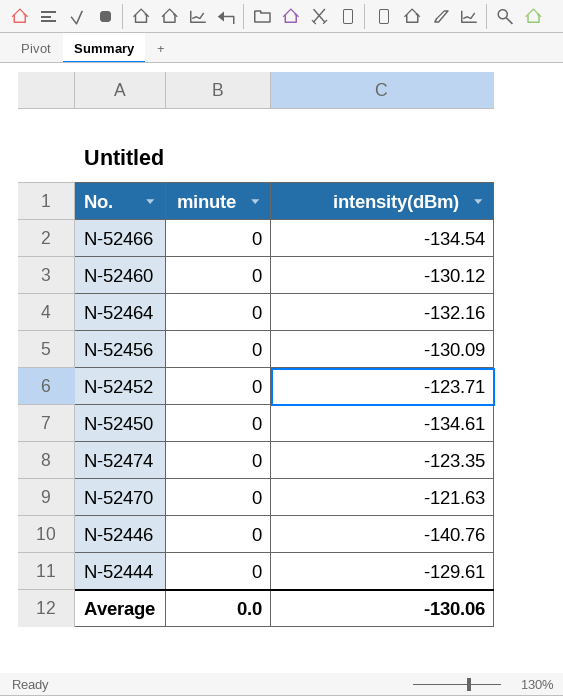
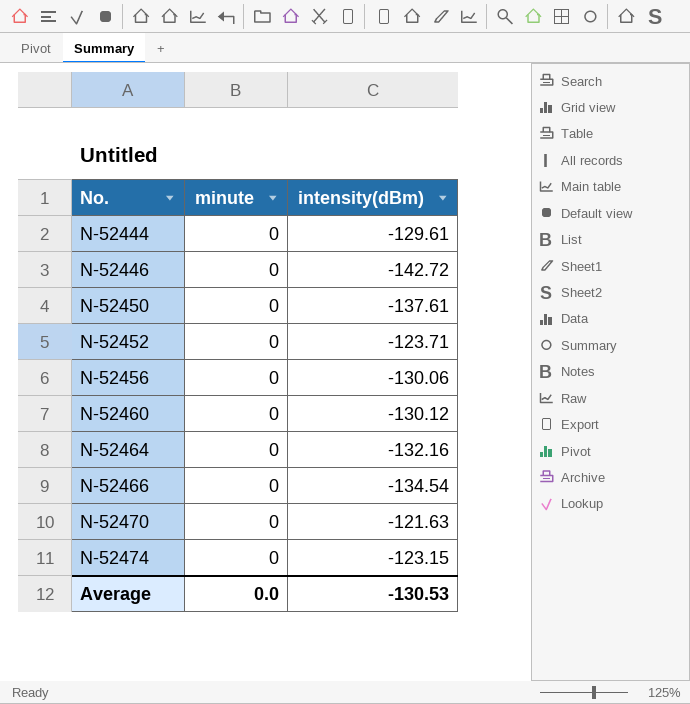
row order: none -> No. ascending
N-52446 | intensity(dBm): -140.76 -> -142.72
N-52450 | intensity(dBm): -134.61 -> -137.61
N-52456 | intensity(dBm): -130.09 -> -130.06
N-52474 | intensity(dBm): -123.35 -> -123.15
Average | intensity(dBm): -130.06 -> -130.53

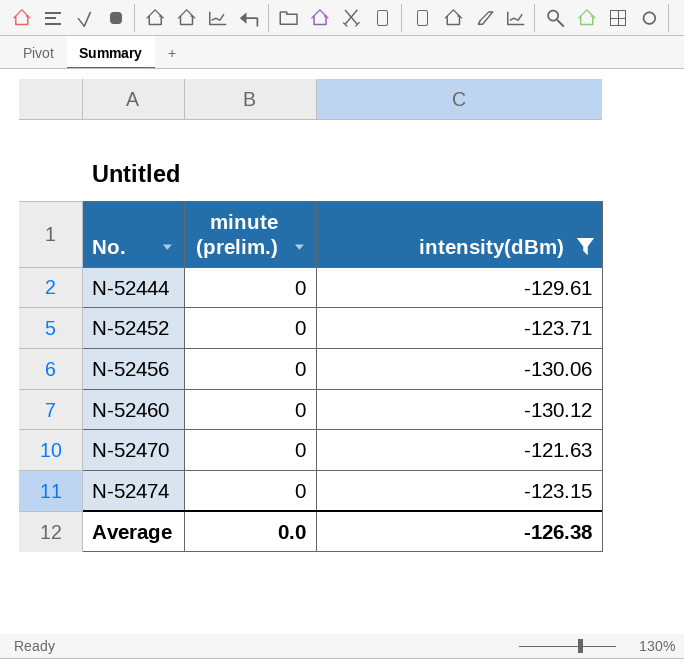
filter: none -> intensity(dBm) >= -130.12
column name: minute -> minute (prelim.)
Average | intensity(dBm): -130.53 -> -126.38

